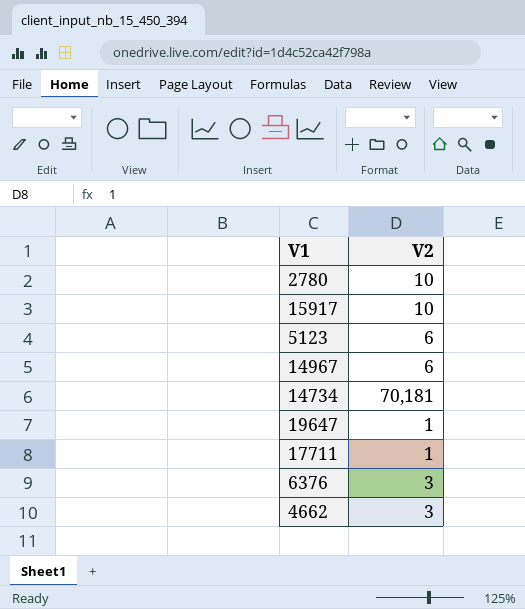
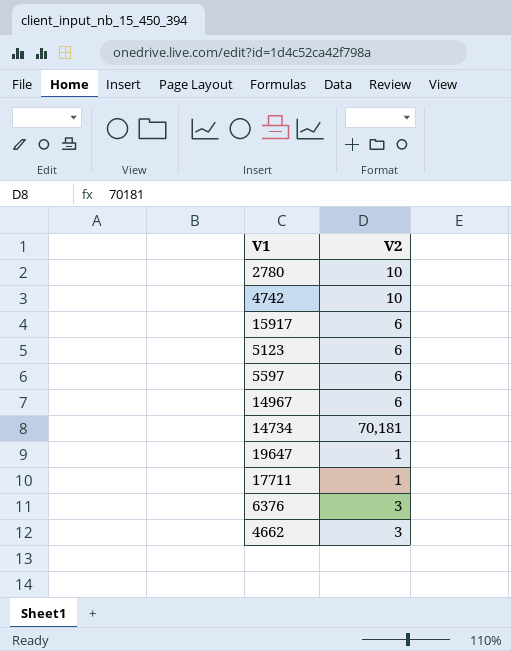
row 4742: none -> 10
15917 | V2: 10 -> 6
row 5597: none -> 6

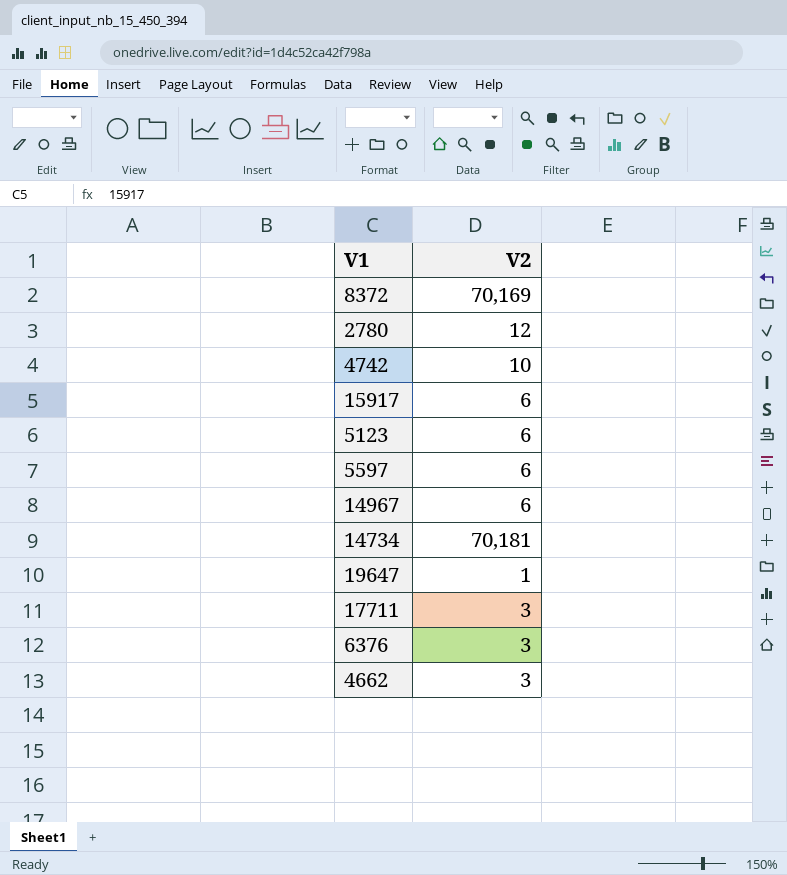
row 8372: none -> 70,169
2780 | V2: 10 -> 12
17711 | V2: 1 -> 3

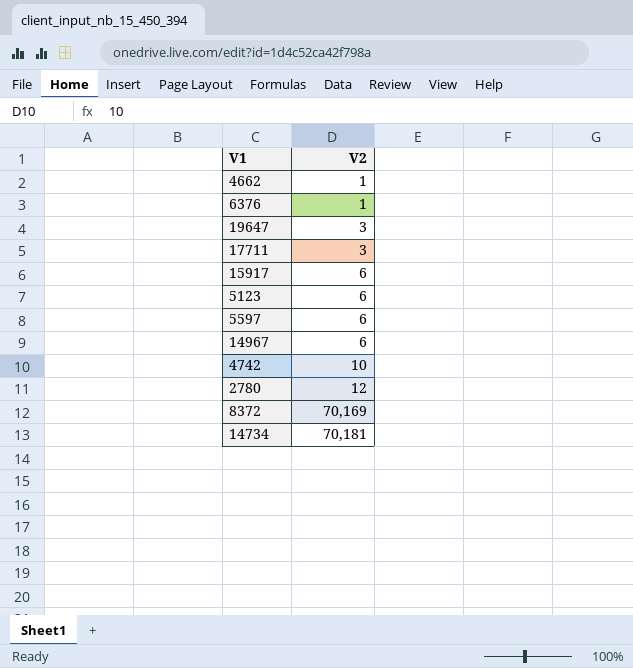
row order: none -> V2 ascending
4662 | V2: 3 -> 1
6376 | V2: 3 -> 1
19647 | V2: 1 -> 3

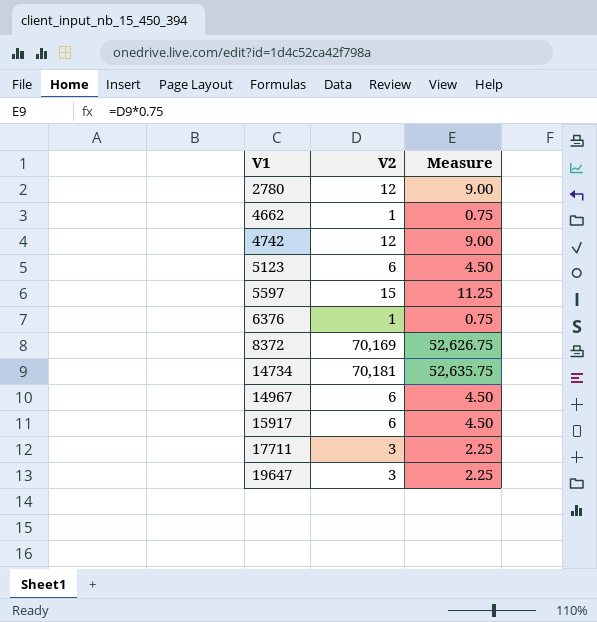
row order: V2 ascending -> V1 ascending
column Measure | formula: none -> [V2] * 0.75
4742 | V2: 10 -> 12
5597 | V2: 6 -> 15

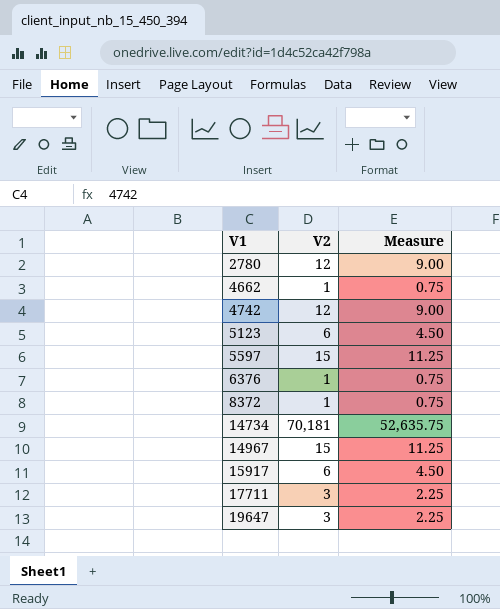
8372 | V2: 70,169 -> 1
8372 | Measure: 52,626.75 -> 0.75
14967 | V2: 6 -> 15
14967 | Measure: 4.50 -> 11.25

